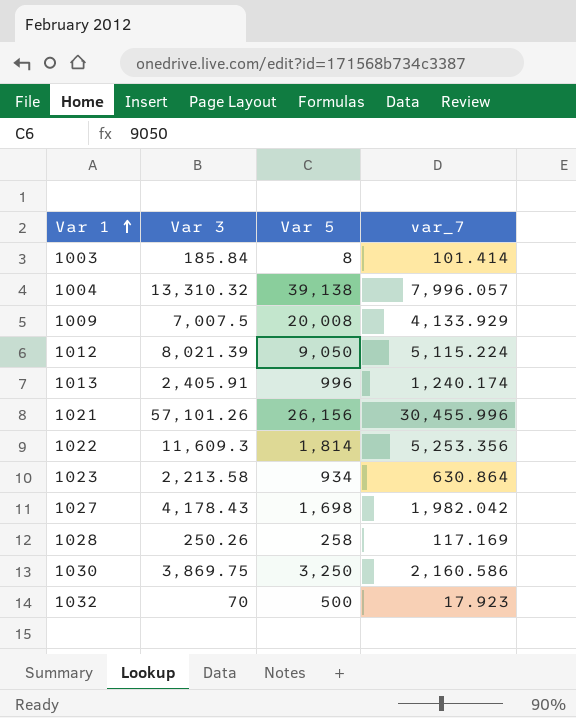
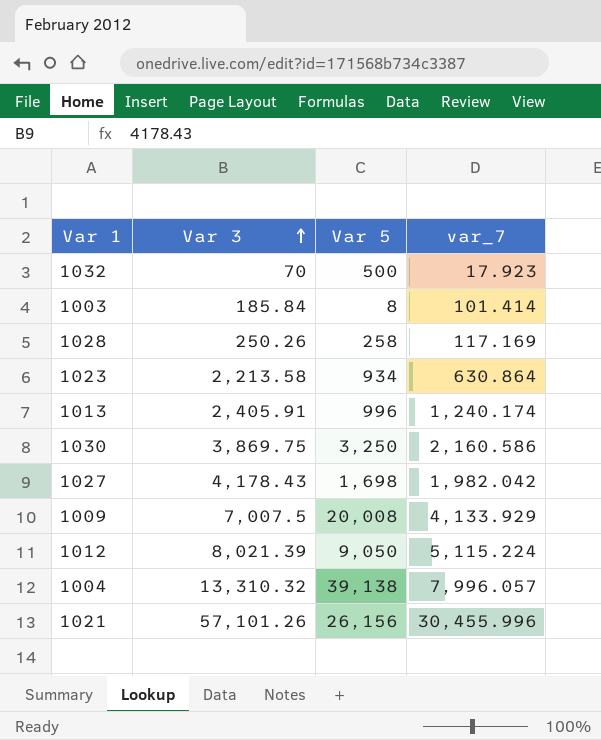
row order: Var 1 ascending -> Var 3 ascending
row 1022: 11,609.3 | 1,814 | 5,253.356 -> none

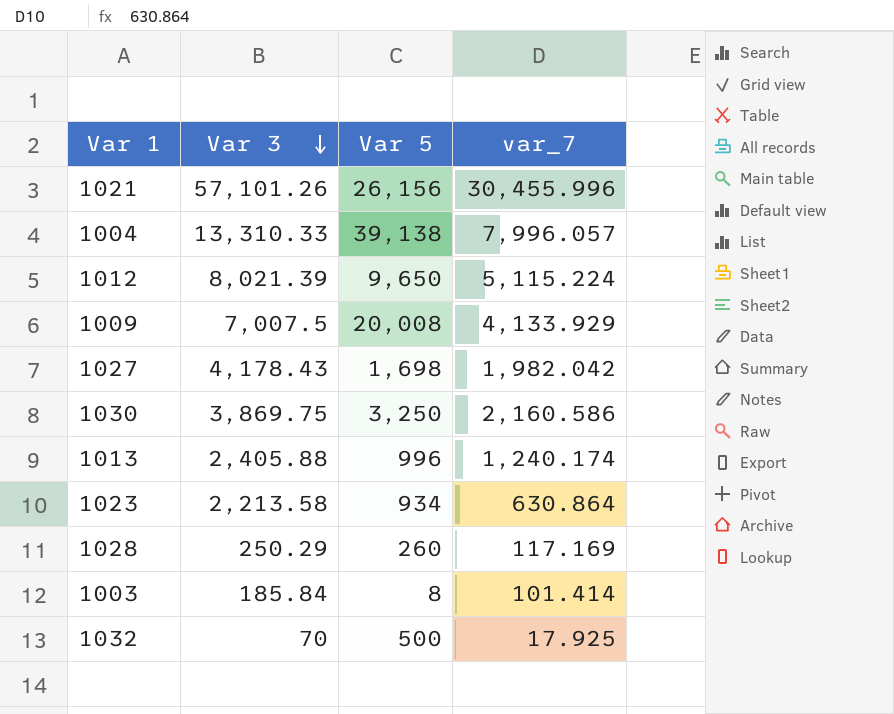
row order: Var 3 ascending -> Var 3 descending
1004 | Var 3: 13,310.32 -> 13,310.33
1012 | Var 5: 9,050 -> 9,650
1013 | Var 3: 2,405.91 -> 2,405.88
1028 | Var 3: 250.26 -> 250.29
1028 | Var 5: 258 -> 260
1032 | var_7: 17.923 -> 17.925

